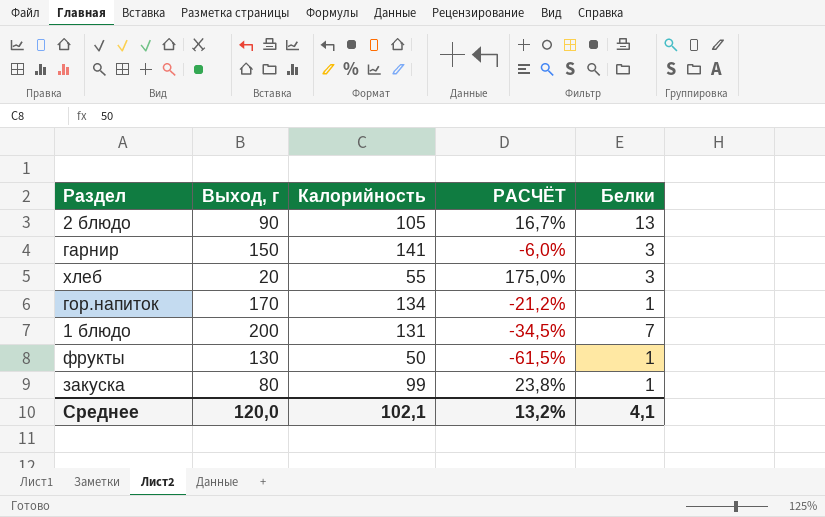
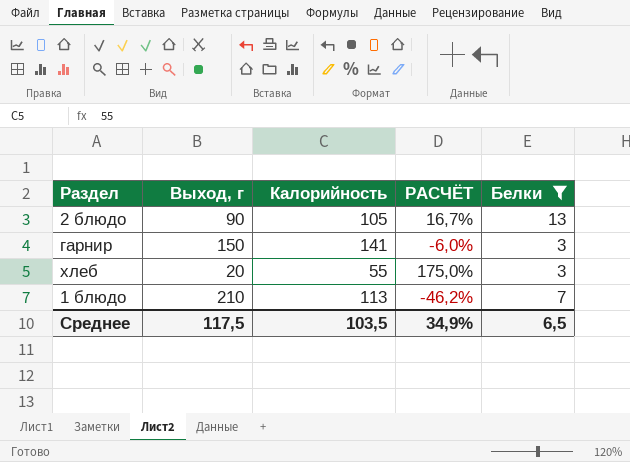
filter: none -> Белки != 1
1 блюдо | Выход, г: 200 -> 210
1 блюдо | Калорийность: 131 -> 113
1 блюдо | РАСЧЁТ: -34,5% -> -46,2%
Среднее | Выход, г: 120,0 -> 117,5
Среднее | Калорийность: 102,1 -> 103,5
Среднее | РАСЧЁТ: 13,2% -> 34,9%
Среднее | Белки: 4,1 -> 6,5

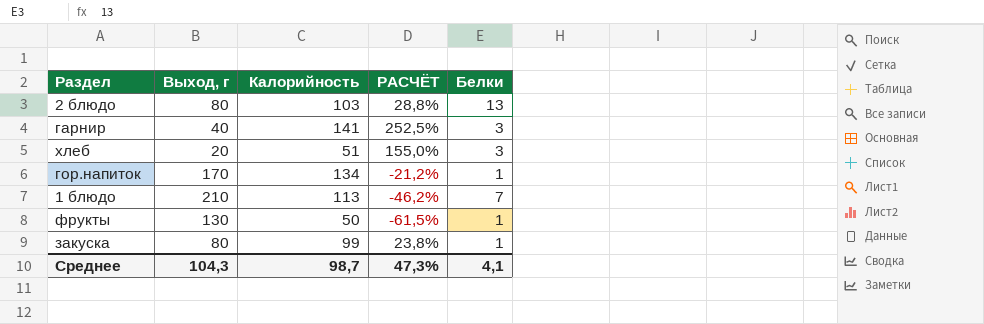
filter: Белки != 1 -> none
2 блюдо | Выход, г: 90 -> 80
2 блюдо | Калорийность: 105 -> 103
2 блюдо | РАСЧЁТ: 16,7% -> 28,8%
гарнир | Выход, г: 150 -> 40
гарнир | РАСЧЁТ: -6,0% -> 252,5%
хлеб | Калорийность: 55 -> 51
хлеб | РАСЧЁТ: 175,0% -> 155,0%
Среднее | Выход, г: 117,5 -> 104,3
Среднее | Калорийность: 103,5 -> 98,7
Среднее | РАСЧЁТ: 34,9% -> 47,3%
Среднее | Белки: 6,5 -> 4,1

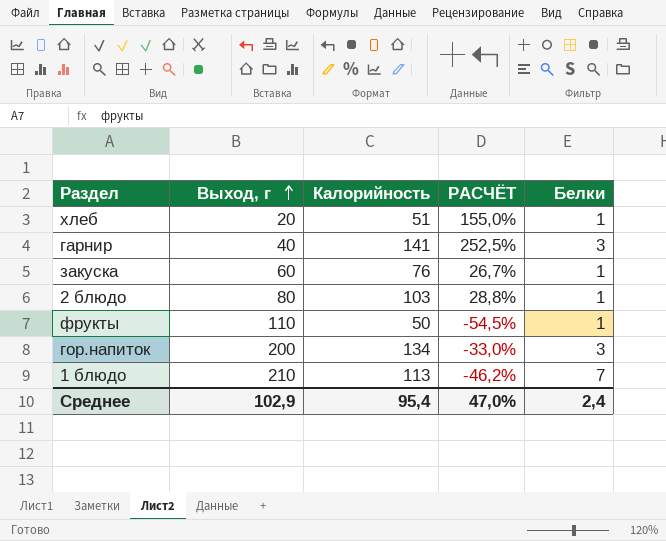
row order: none -> Выход, г ascending
хлеб | Белки: 3 -> 1
закуска | Выход, г: 80 -> 60
закуска | Калорийность: 99 -> 76
закуска | РАСЧЁТ: 23,8% -> 26,7%
2 блюдо | Белки: 13 -> 1
фрукты | Выход, г: 130 -> 110
фрукты | РАСЧЁТ: -61,5% -> -54,5%
гор.напиток | Выход, г: 170 -> 200
гор.напиток | РАСЧЁТ: -21,2% -> -33,0%
гор.напиток | Белки: 1 -> 3
Среднее | Выход, г: 104,3 -> 102,9
Среднее | Калорийность: 98,7 -> 95,4
Среднее | РАСЧЁТ: 47,3% -> 47,0%
Среднее | Белки: 4,1 -> 2,4

